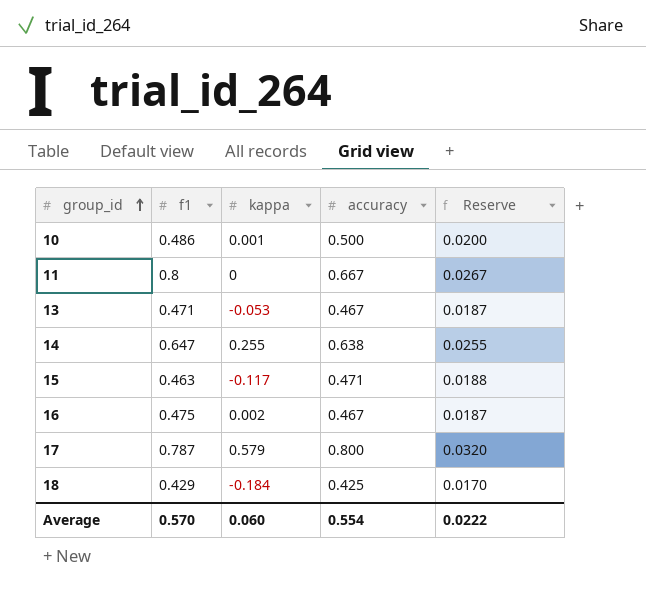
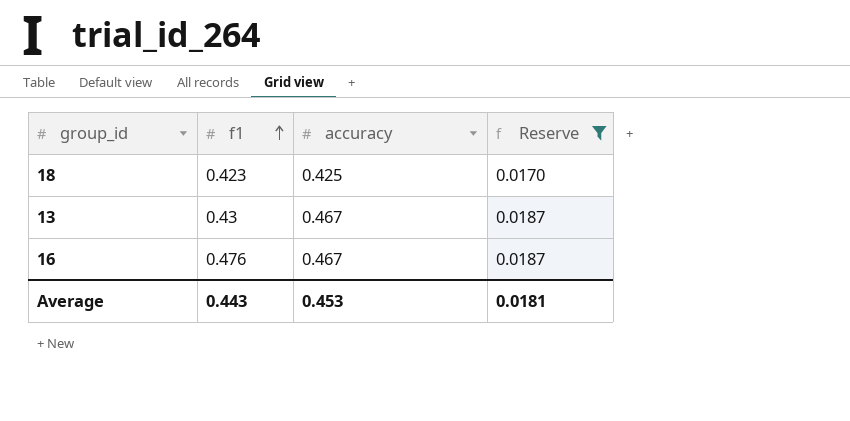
filter: none -> Reserve <= 0.0187
row order: group_id ascending -> f1 ascending
column kappa | position: 3 -> none
18 | f1: 0.429 -> 0.423
13 | f1: 0.471 -> 0.43
16 | f1: 0.475 -> 0.476
Average | f1: 0.570 -> 0.443
Average | accuracy: 0.554 -> 0.453
Average | Reserve: 0.0222 -> 0.0181

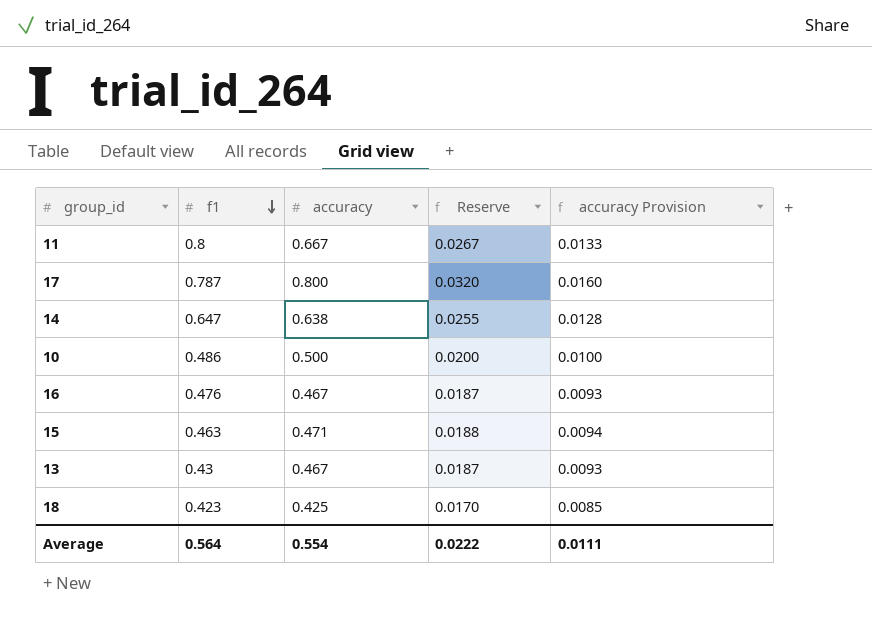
filter: Reserve <= 0.0187 -> none
row order: f1 ascending -> f1 descending
column accuracy Provision | formula: none -> [accuracy] * 0.02
Average | f1: 0.443 -> 0.564
Average | accuracy: 0.453 -> 0.554
Average | Reserve: 0.0181 -> 0.0222

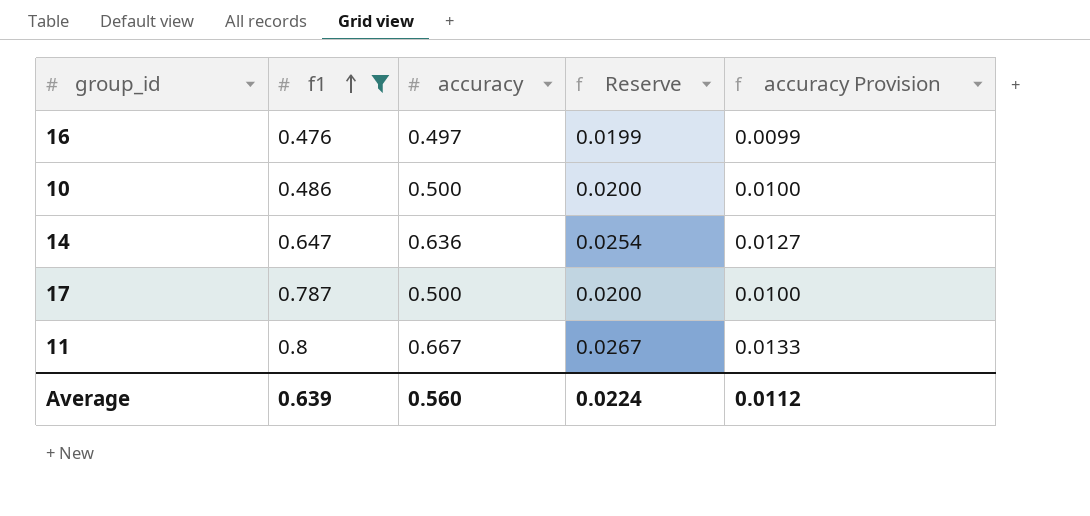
filter: none -> f1 >= 0.476
row order: f1 descending -> f1 ascending
16 | accuracy: 0.467 -> 0.497
16 | Reserve: 0.0187 -> 0.0199
16 | accuracy Provision: 0.0093 -> 0.0099
14 | accuracy: 0.638 -> 0.636
14 | Reserve: 0.0255 -> 0.0254
14 | accuracy Provision: 0.0128 -> 0.0127
17 | accuracy: 0.800 -> 0.500
17 | Reserve: 0.0320 -> 0.0200
17 | accuracy Provision: 0.0160 -> 0.0100
Average | f1: 0.564 -> 0.639
Average | accuracy: 0.554 -> 0.560
Average | Reserve: 0.0222 -> 0.0224
Average | accuracy Provision: 0.0111 -> 0.0112

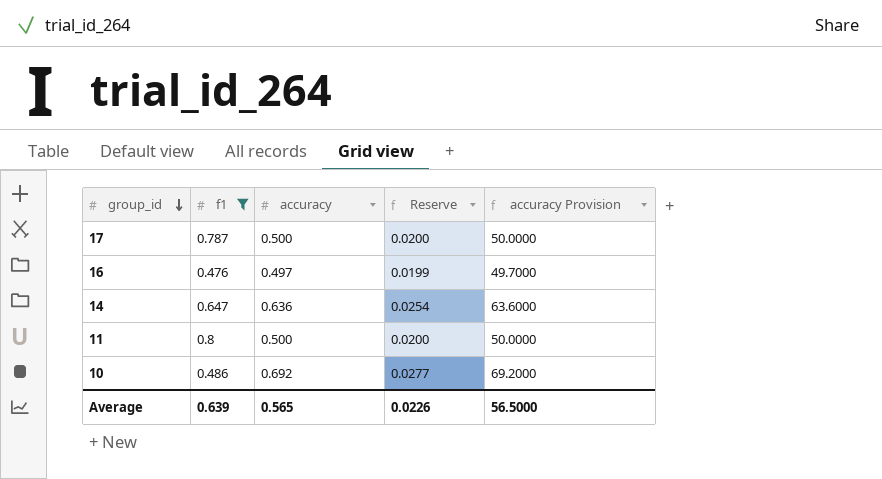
row order: f1 ascending -> group_id descending
column accuracy Provision | formula: [accuracy] * 0.02 -> [accuracy] * 100
11 | accuracy: 0.667 -> 0.500
11 | Reserve: 0.0267 -> 0.0200
10 | accuracy: 0.500 -> 0.692
10 | Reserve: 0.0200 -> 0.0277
Average | accuracy: 0.560 -> 0.565
Average | Reserve: 0.0224 -> 0.0226
Average | accuracy Provision: 0.0112 -> 56.5000

